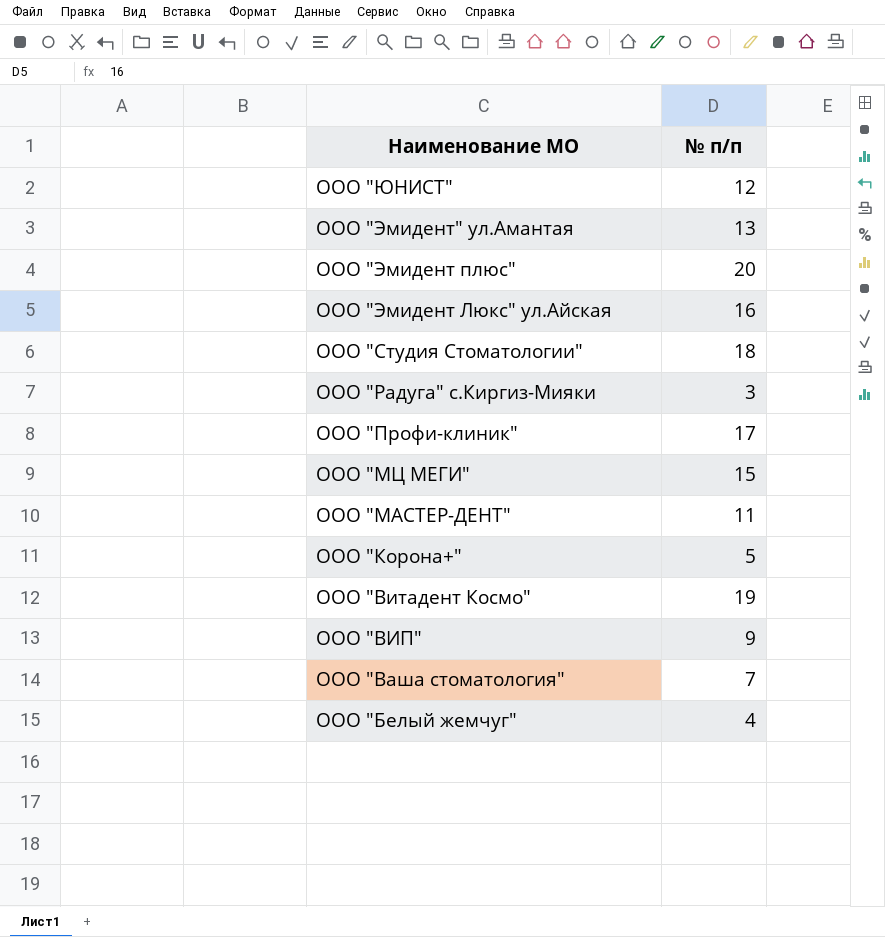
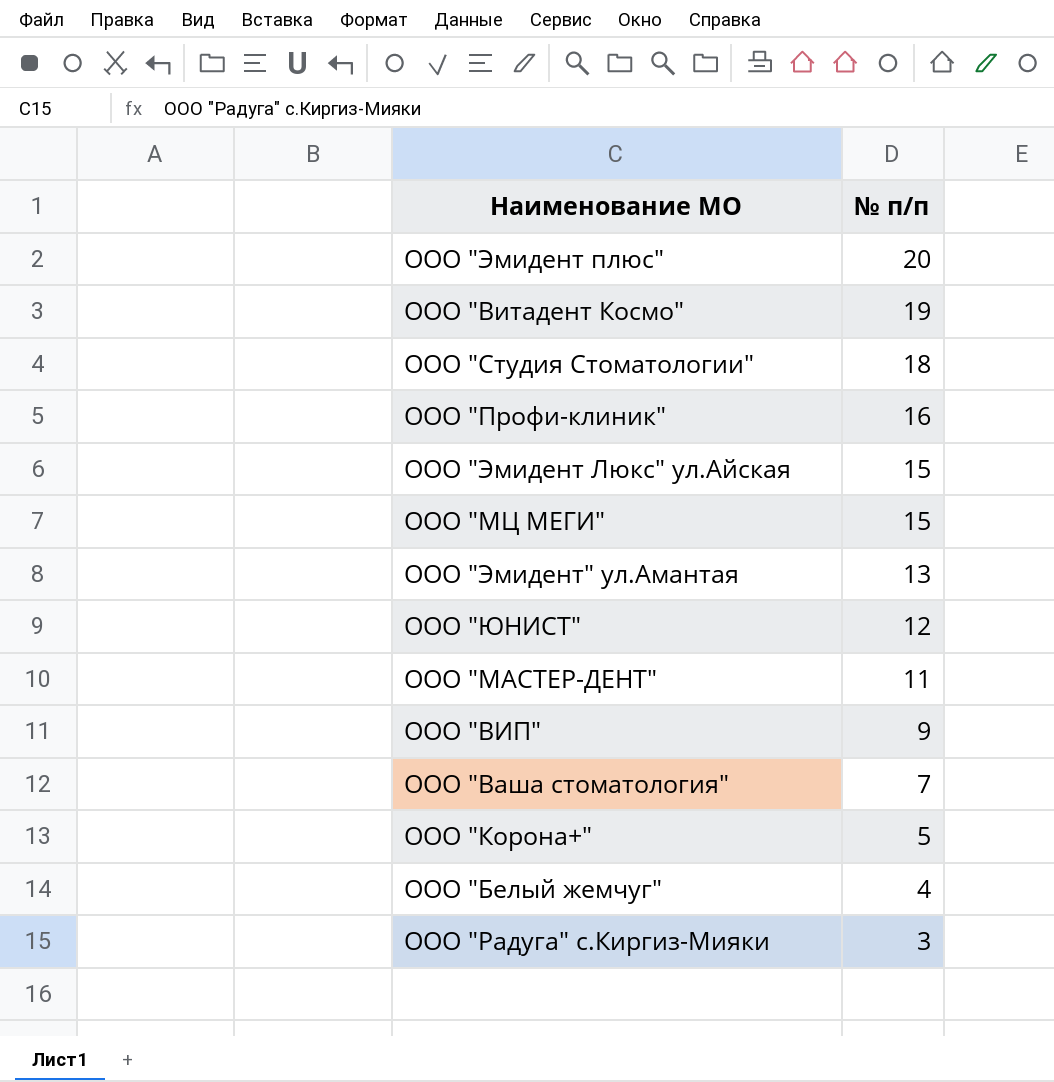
row order: Наименование МО descending -> № п/п descending
ООО "Профи-клиник" | № п/п: 17 -> 16
ООО "Эмидент Люкс" ул.Айская | № п/п: 16 -> 15

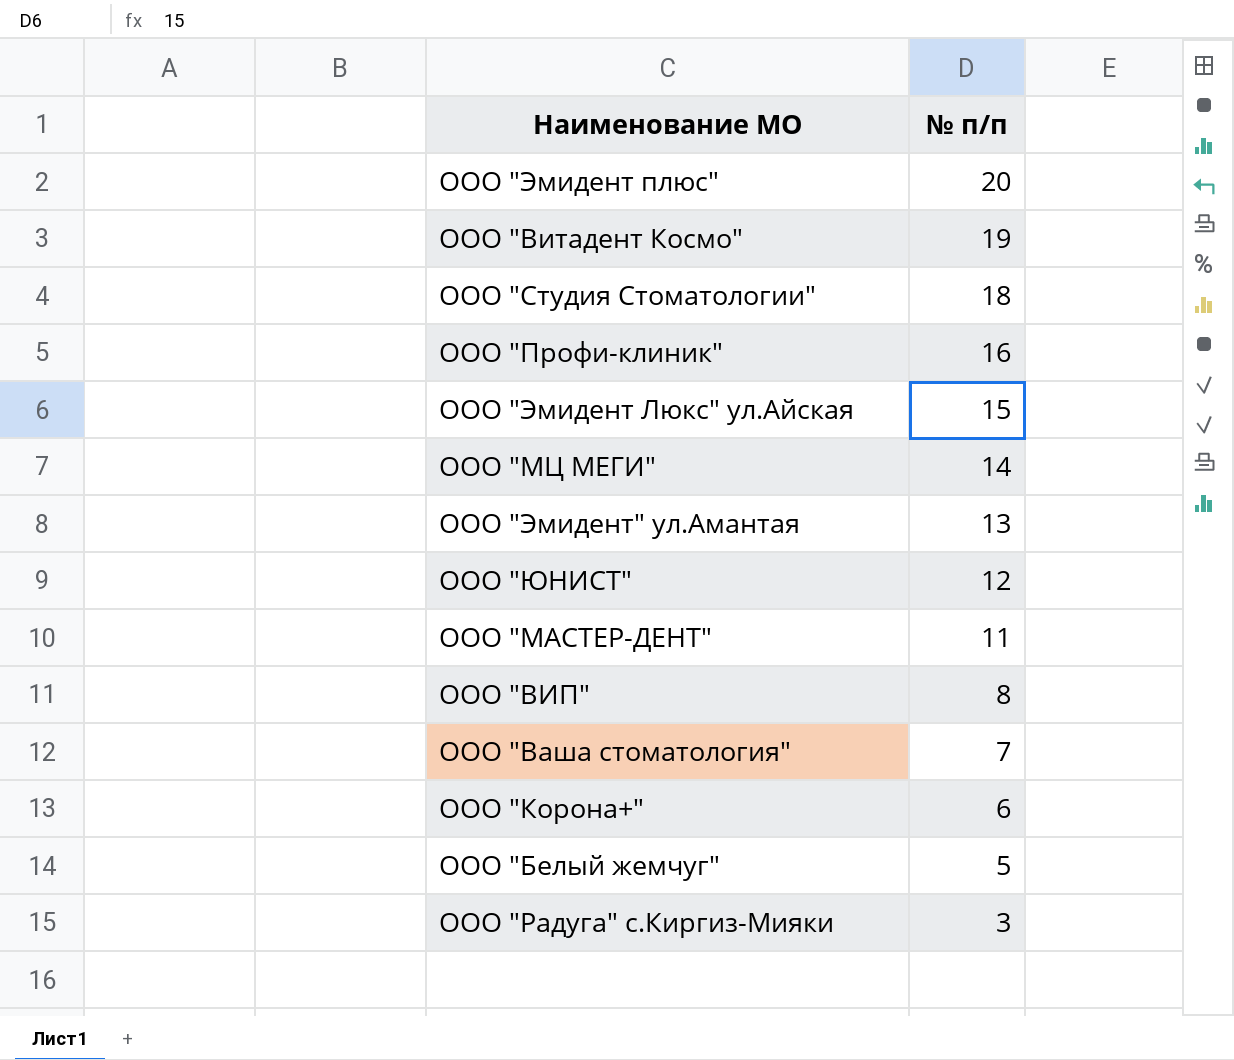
ООО "МЦ МЕГИ" | № п/п: 15 -> 14
ООО "ВИП" | № п/п: 9 -> 8
ООО "Корона+" | № п/п: 5 -> 6
ООО "Белый жемчуг" | № п/п: 4 -> 5

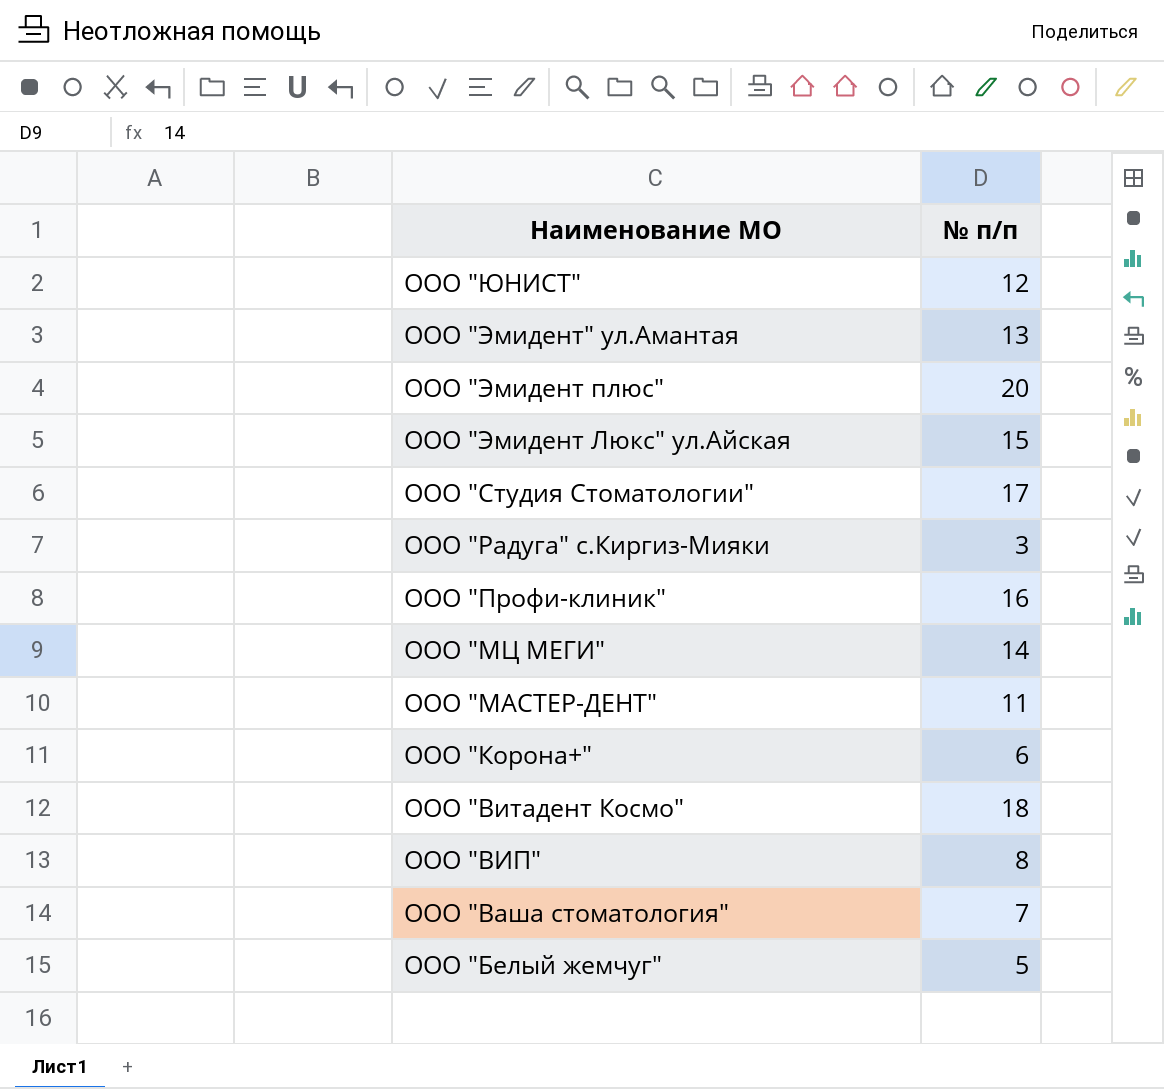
row order: № п/п descending -> Наименование МО descending
ООО "Студия Стоматологии" | № п/п: 18 -> 17
ООО "Витадент Космо" | № п/п: 19 -> 18

